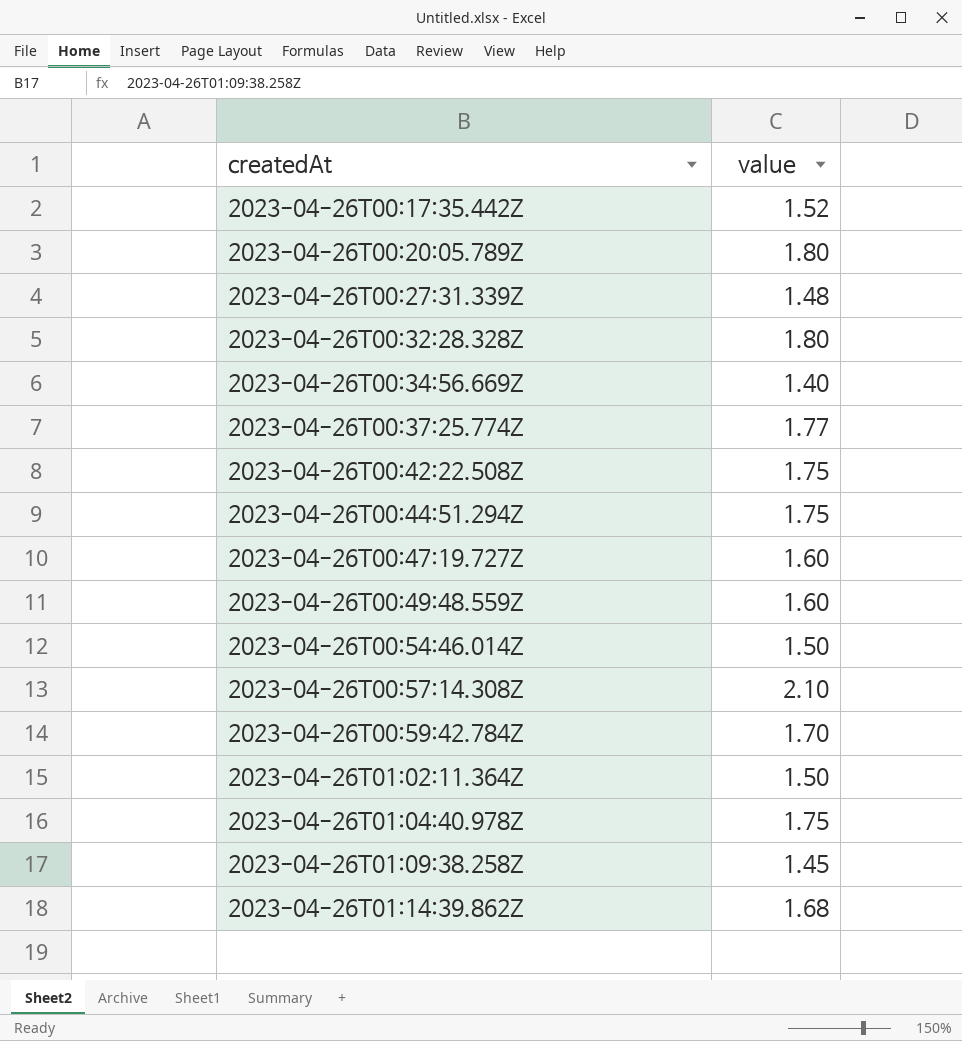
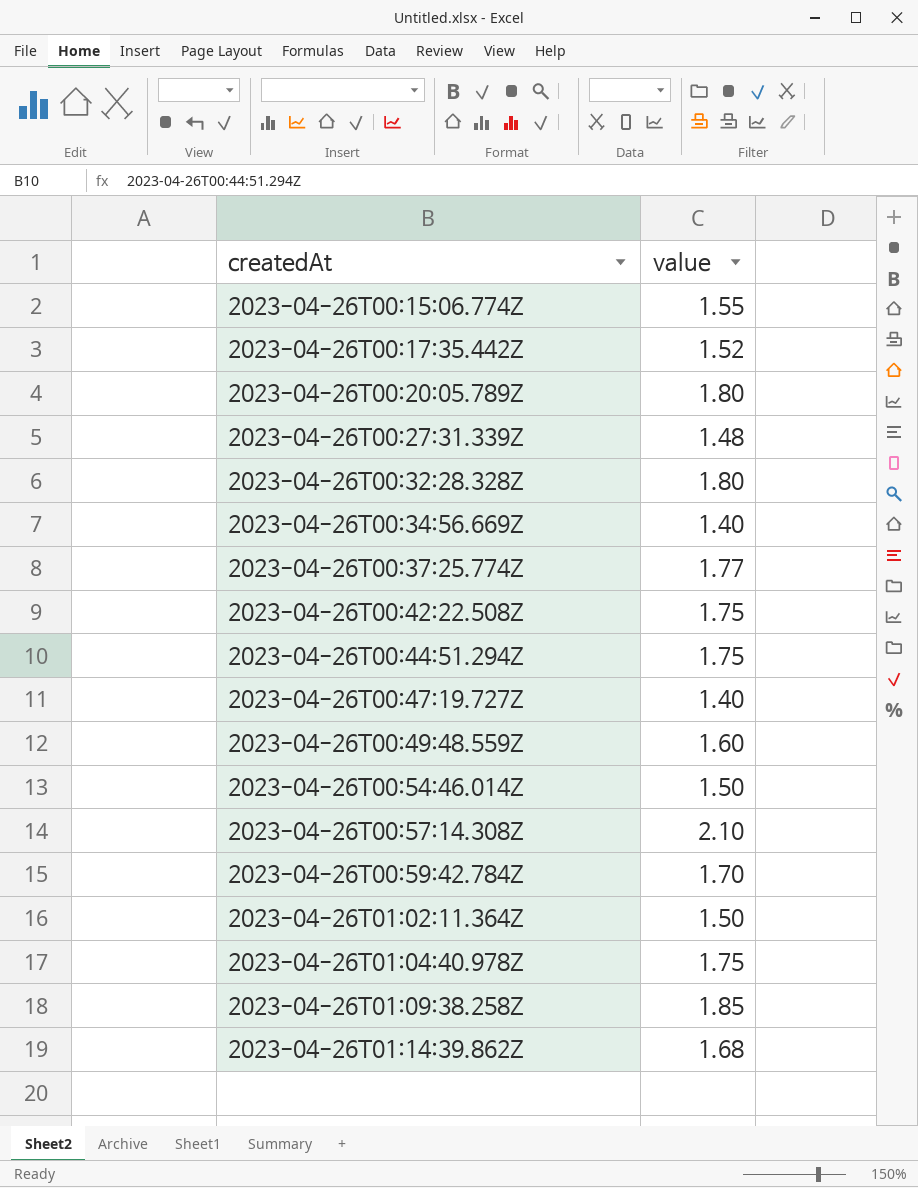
row 2023-04-26T00:15:06.774Z: none -> 1.55
2023-04-26T00:47:19.727Z | value: 1.60 -> 1.40
2023-04-26T01:09:38.258Z | value: 1.45 -> 1.85

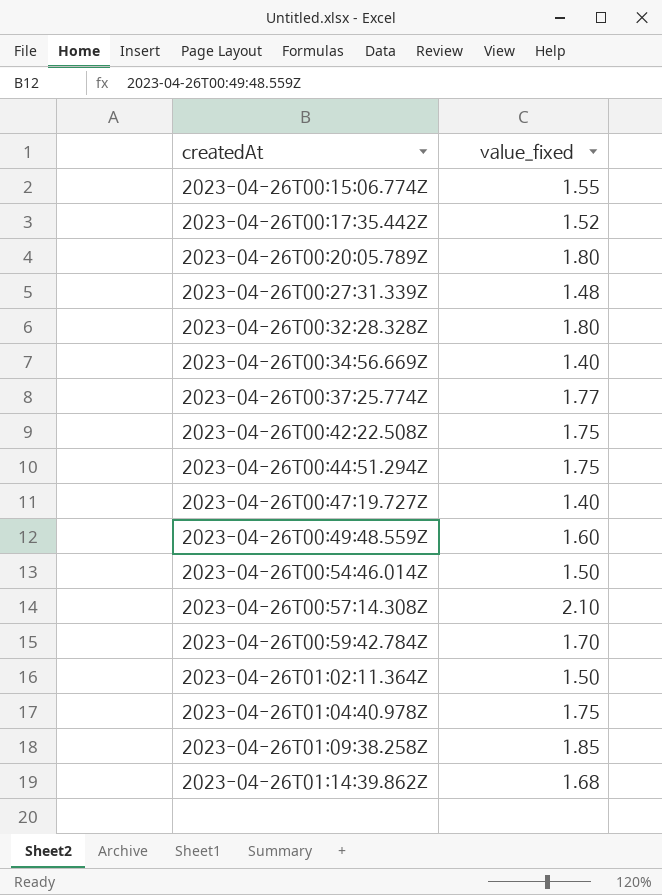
column name: value -> value_fixed

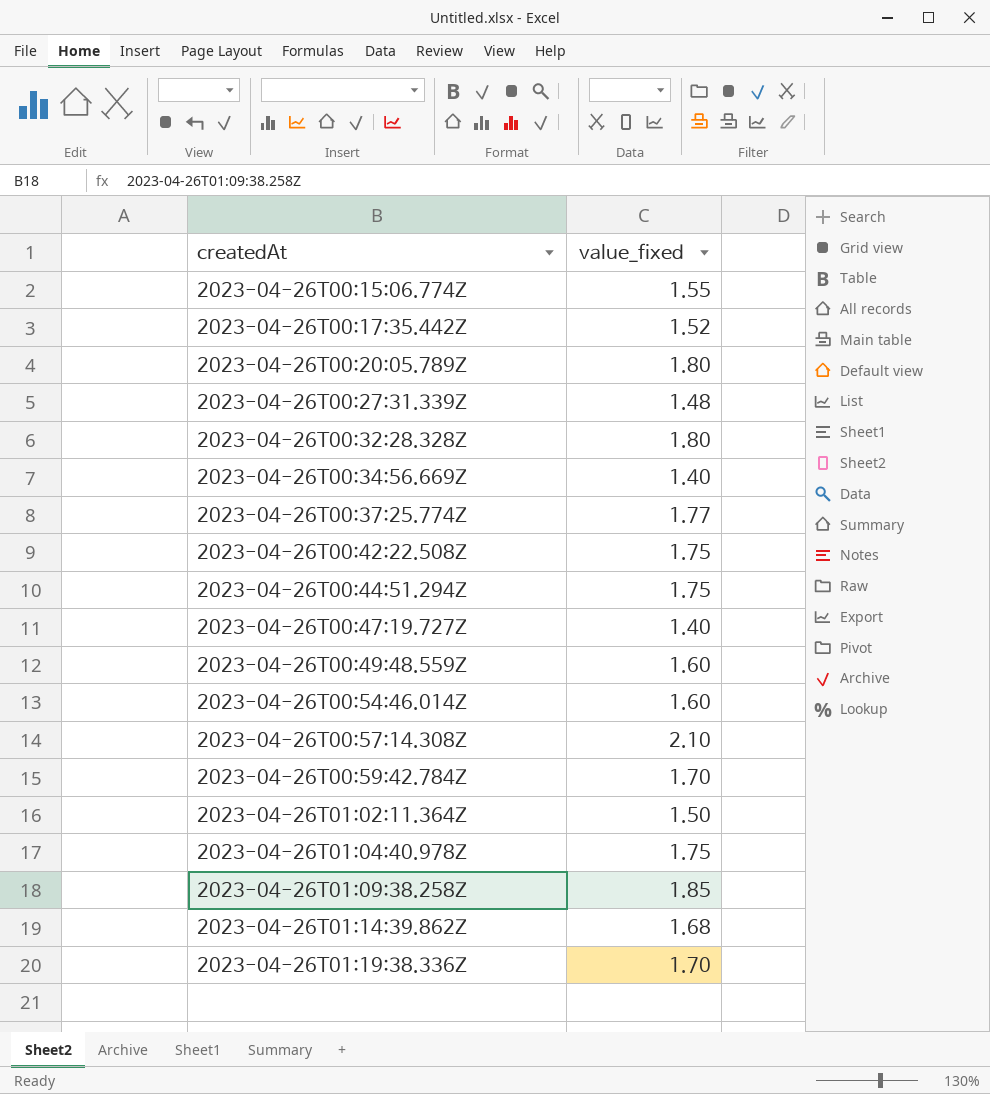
2023-04-26T00:54:46.014Z | value_fixed: 1.50 -> 1.60
row 2023-04-26T01:19:38.336Z: none -> 1.70

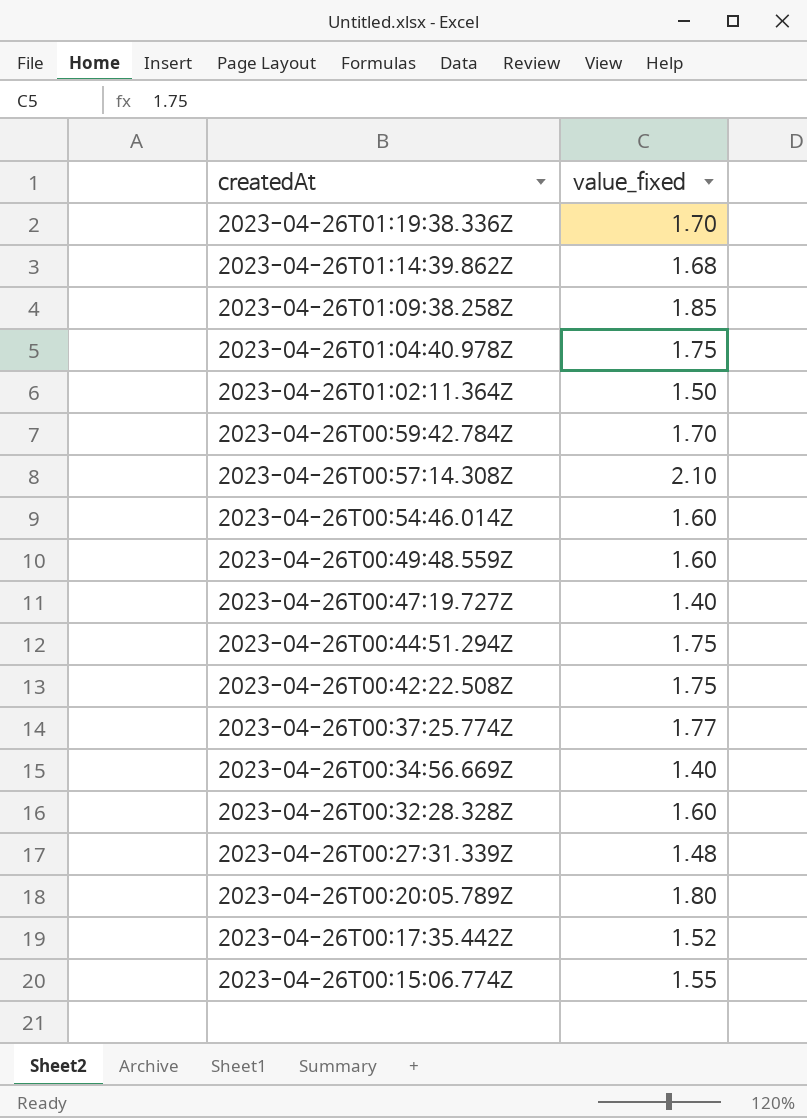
row order: createdAt ascending -> createdAt descending
2023-04-26T00:32:28.328Z | value_fixed: 1.80 -> 1.60

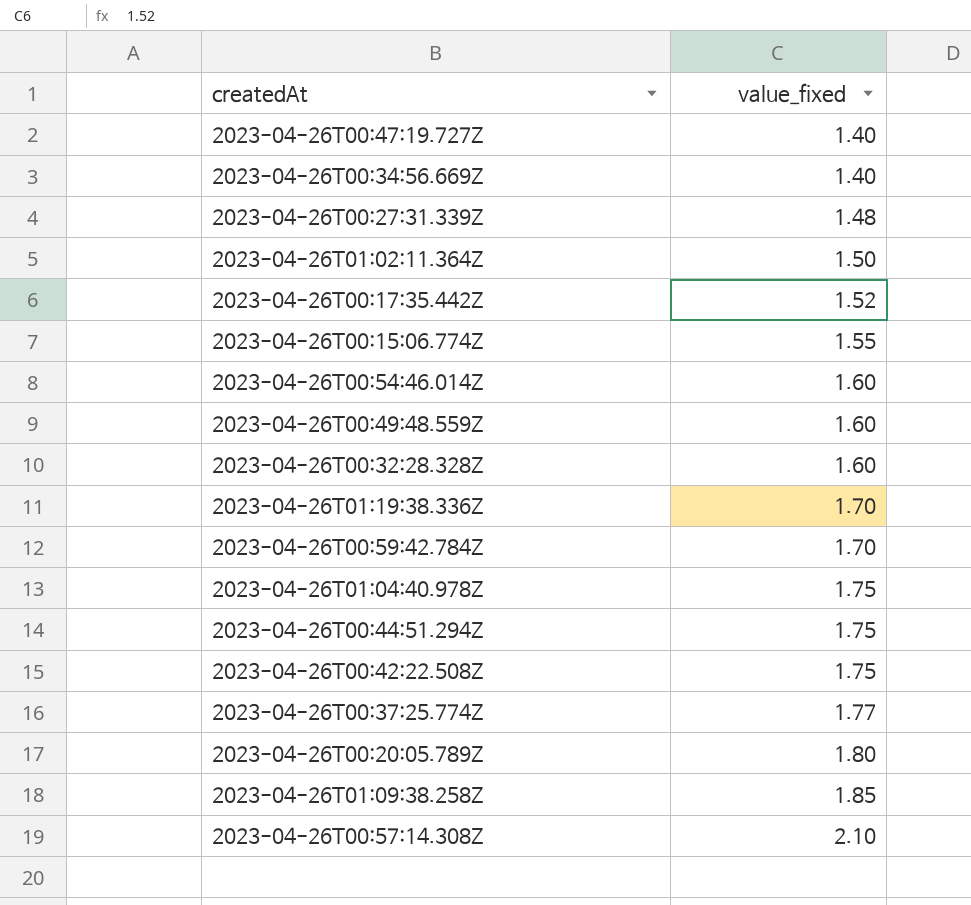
row order: createdAt descending -> value_fixed ascending
row 2023-04-26T01:14:39.862Z: 1.68 -> none

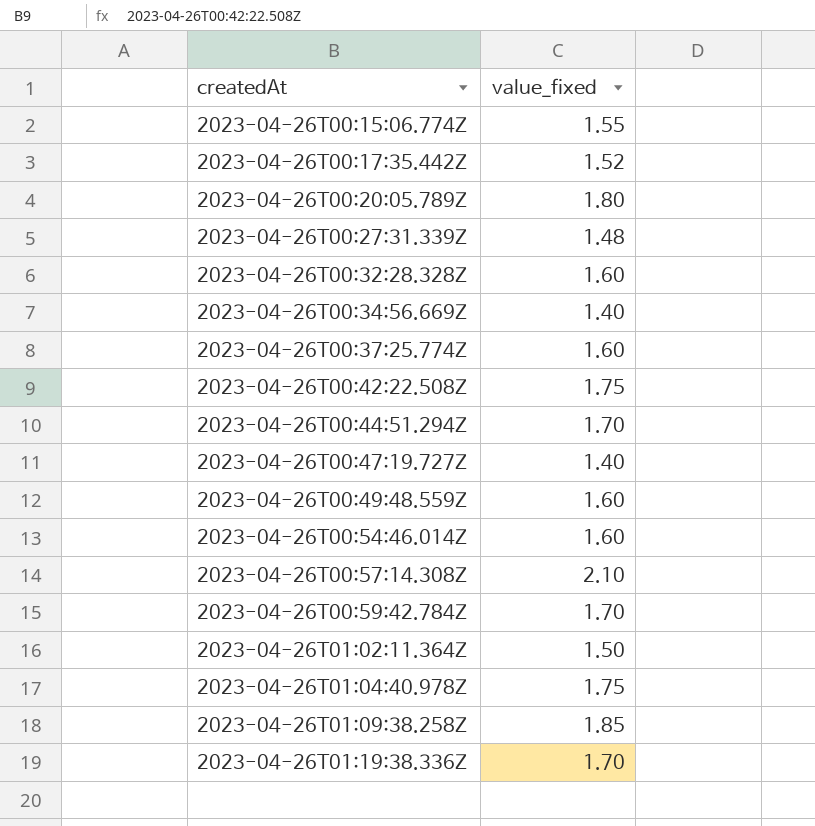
row order: value_fixed ascending -> createdAt ascending
2023-04-26T00:37:25.774Z | value_fixed: 1.77 -> 1.60
2023-04-26T00:44:51.294Z | value_fixed: 1.75 -> 1.70

